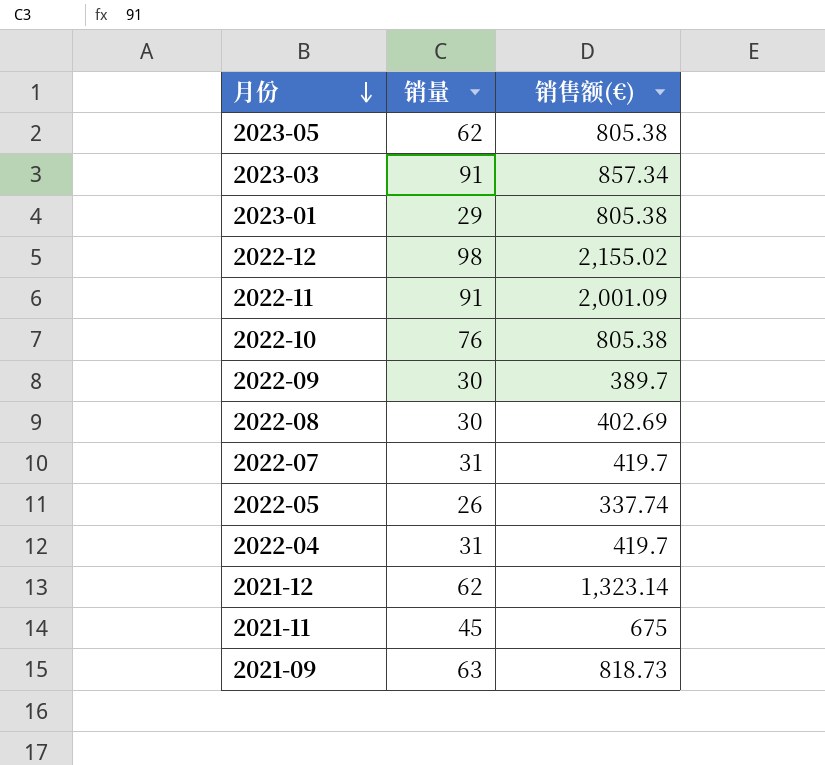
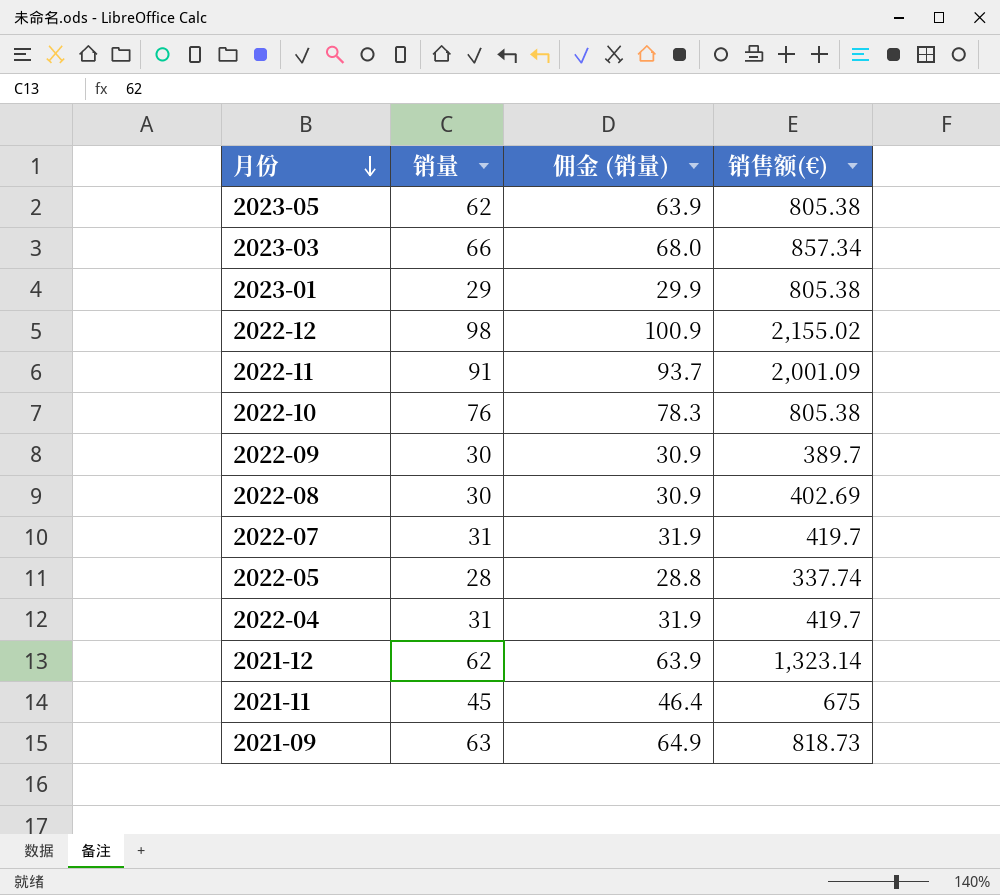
column 佣金 (销量) | formula: none -> [销量] * 1.03
2023-03 | 销量: 91 -> 66
2022-05 | 销量: 26 -> 28

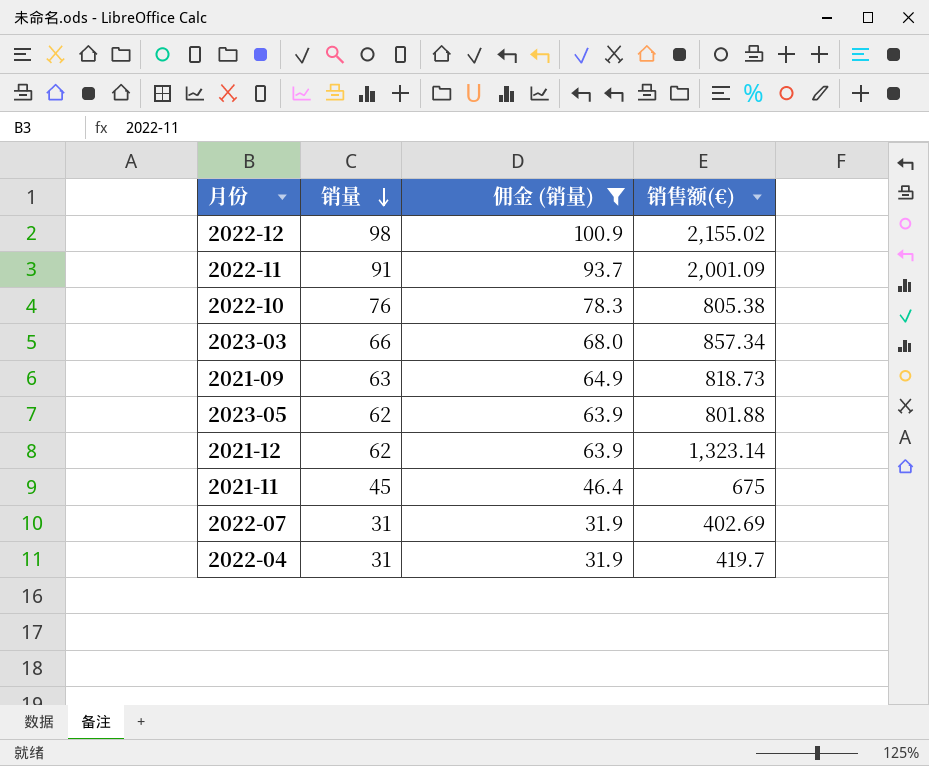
filter: none -> 佣金 (销量) >= 31.9
row order: 月份 descending -> 销量 descending
2023-05 | 销售额(€): 805.38 -> 801.88
2022-07 | 销售额(€): 419.7 -> 402.69

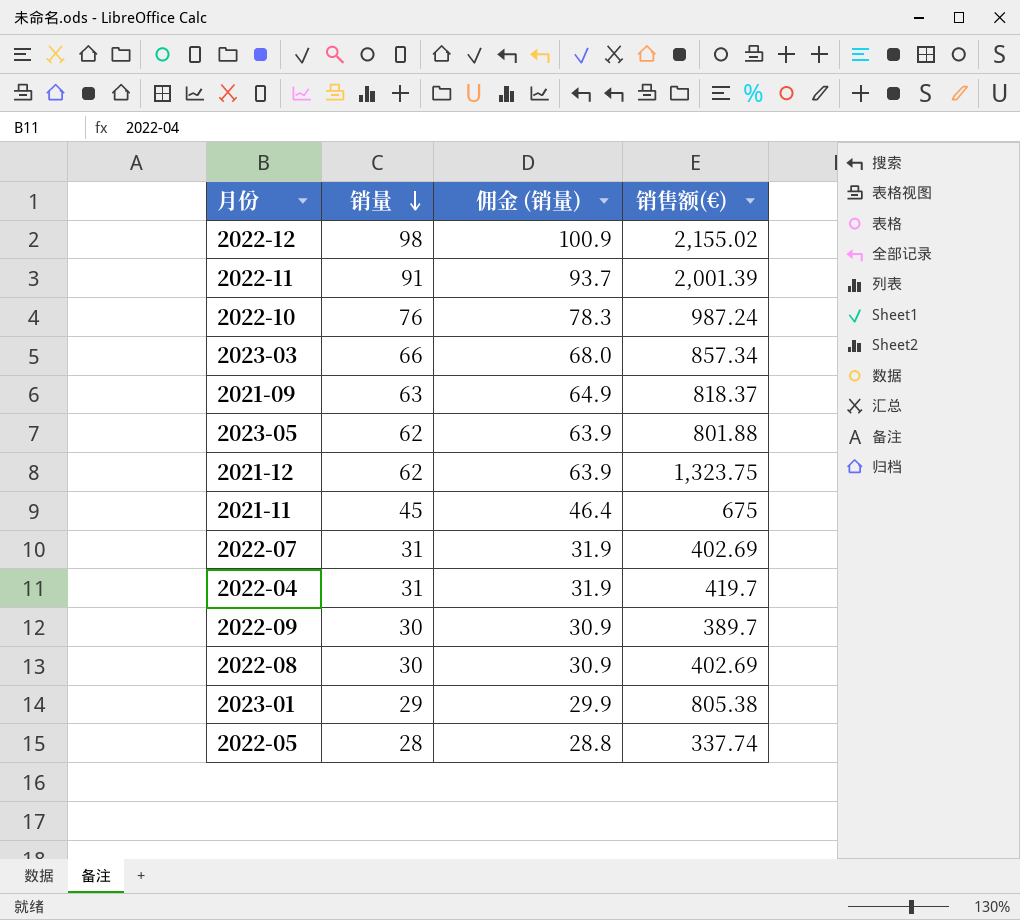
filter: 佣金 (销量) >= 31.9 -> none
2022-11 | 销售额(€): 2,001.09 -> 2,001.39
2022-10 | 销售额(€): 805.38 -> 987.24
2021-09 | 销售额(€): 818.73 -> 818.37
2021-12 | 销售额(€): 1,323.14 -> 1,323.75

